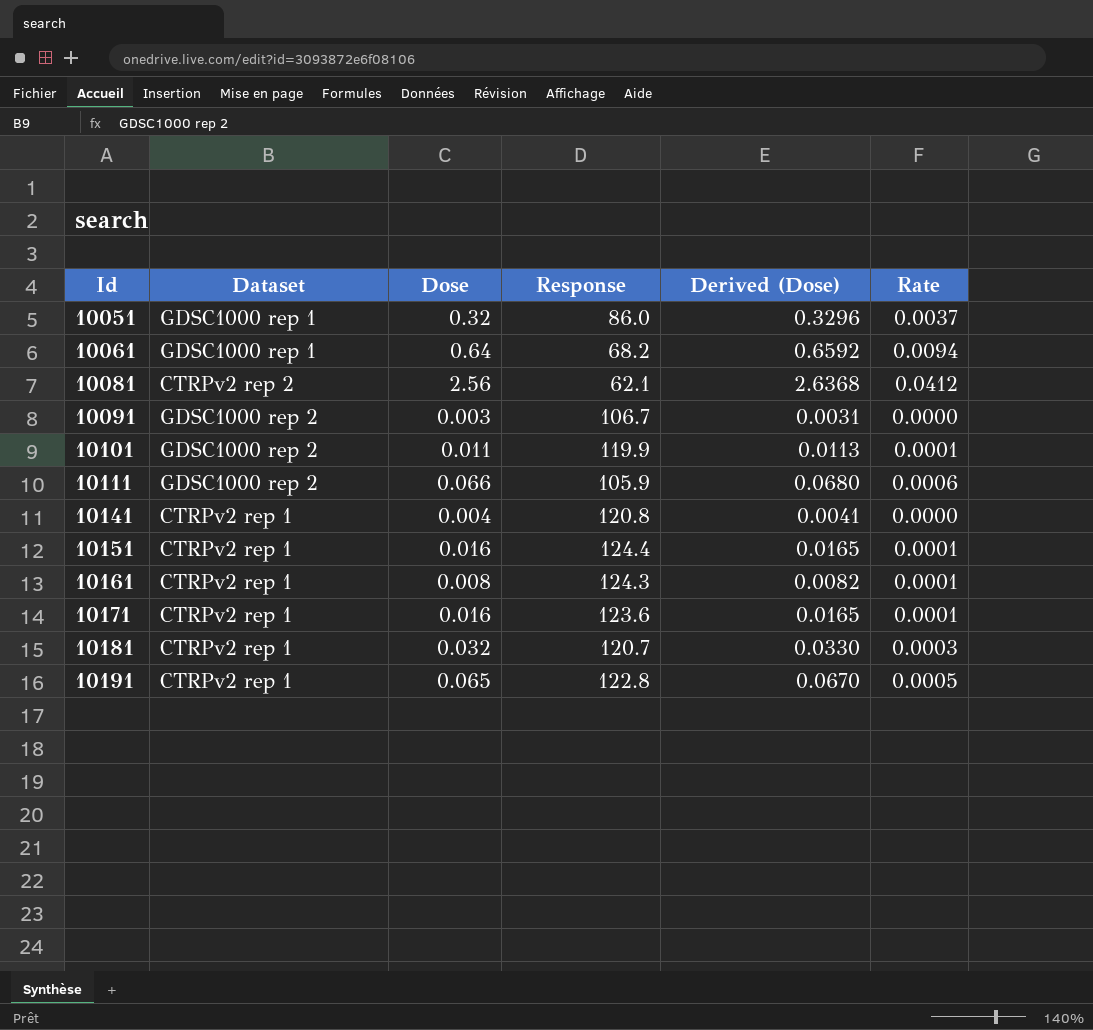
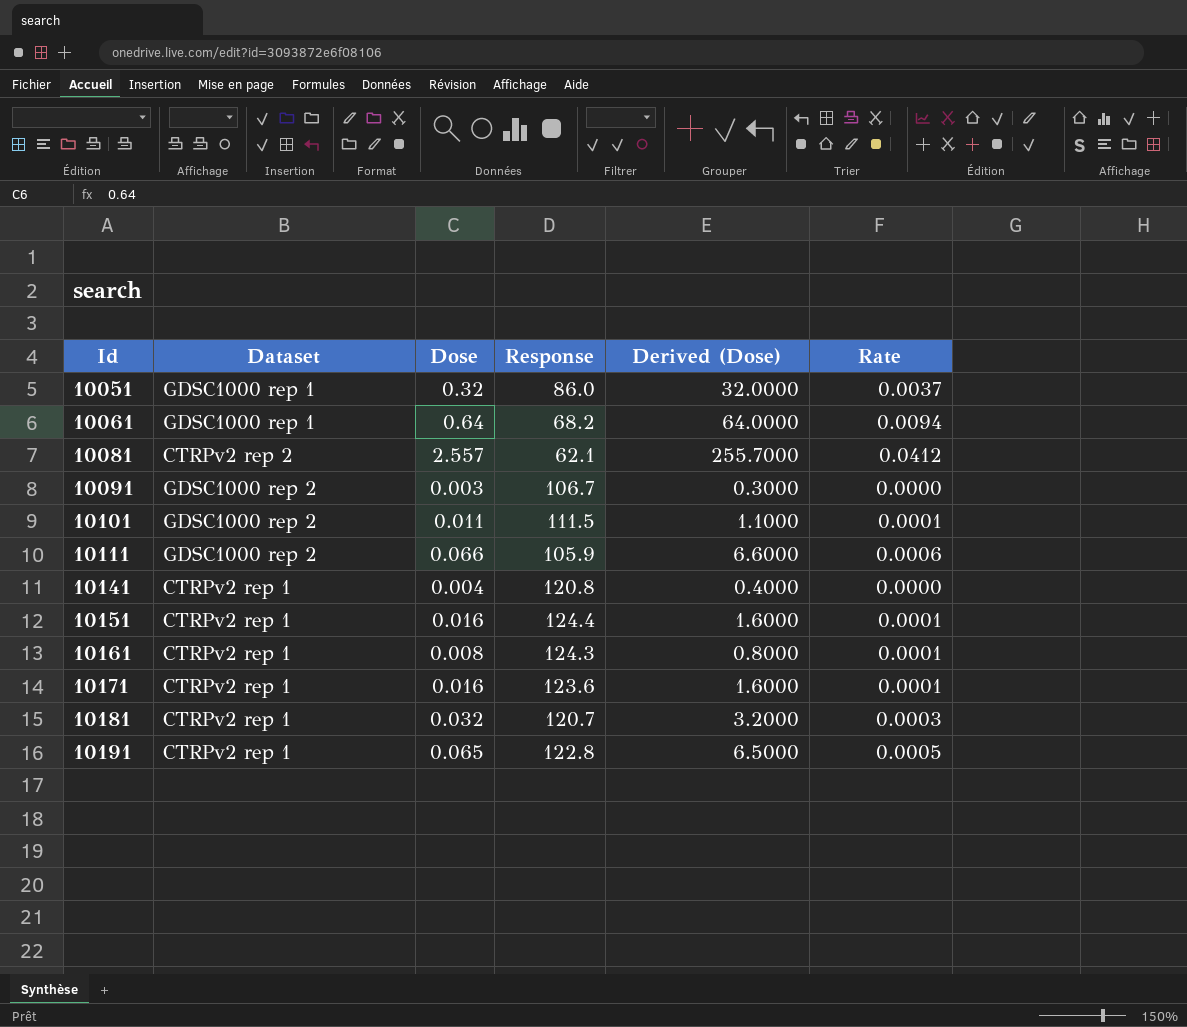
column Derived (Dose) | formula: [Dose] * 1.03 -> [Dose] * 100
10081 | Dose: 2.56 -> 2.557
10101 | Response: 119.9 -> 111.5

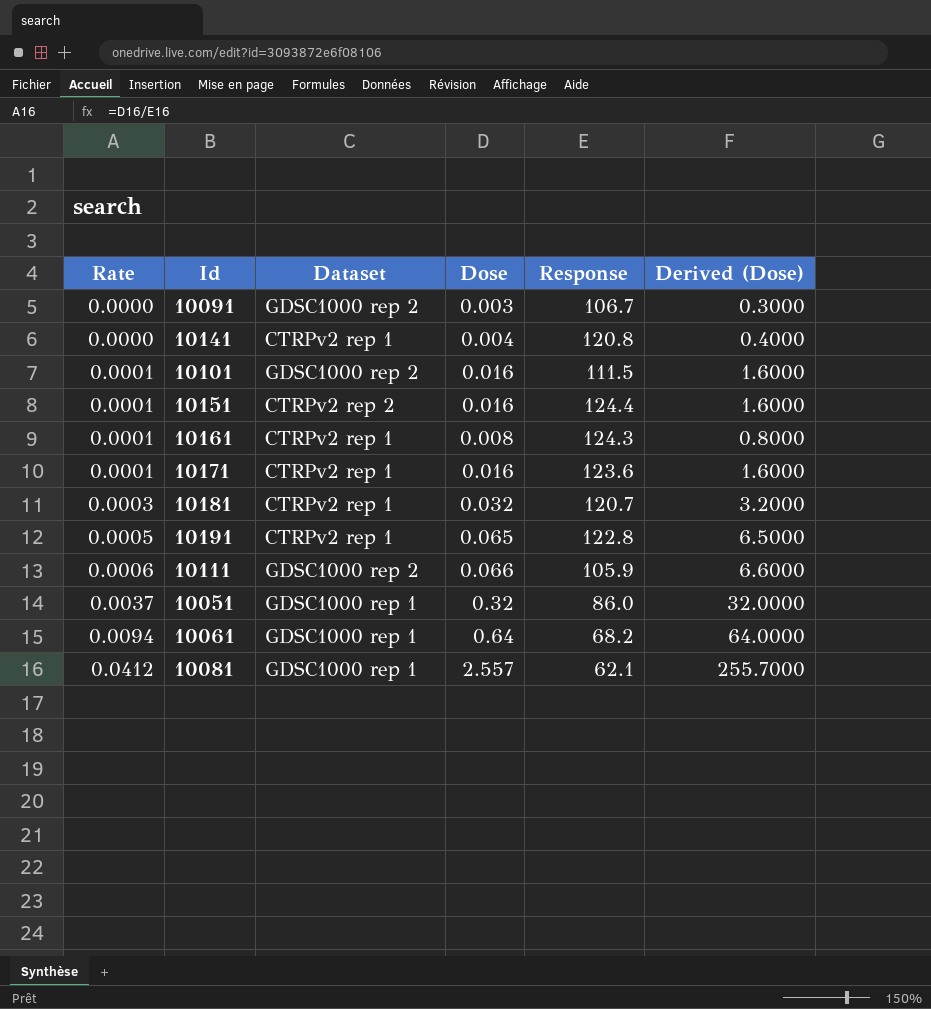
row order: Id ascending -> Rate ascending
column Rate | position: 6 -> 1
10101 | Dose: 0.011 -> 0.016
10101 | Derived (Dose): 1.1000 -> 1.6000
10151 | Dataset: CTRPv2 rep 1 -> CTRPv2 rep 2
10081 | Dataset: CTRPv2 rep 2 -> GDSC1000 rep 1

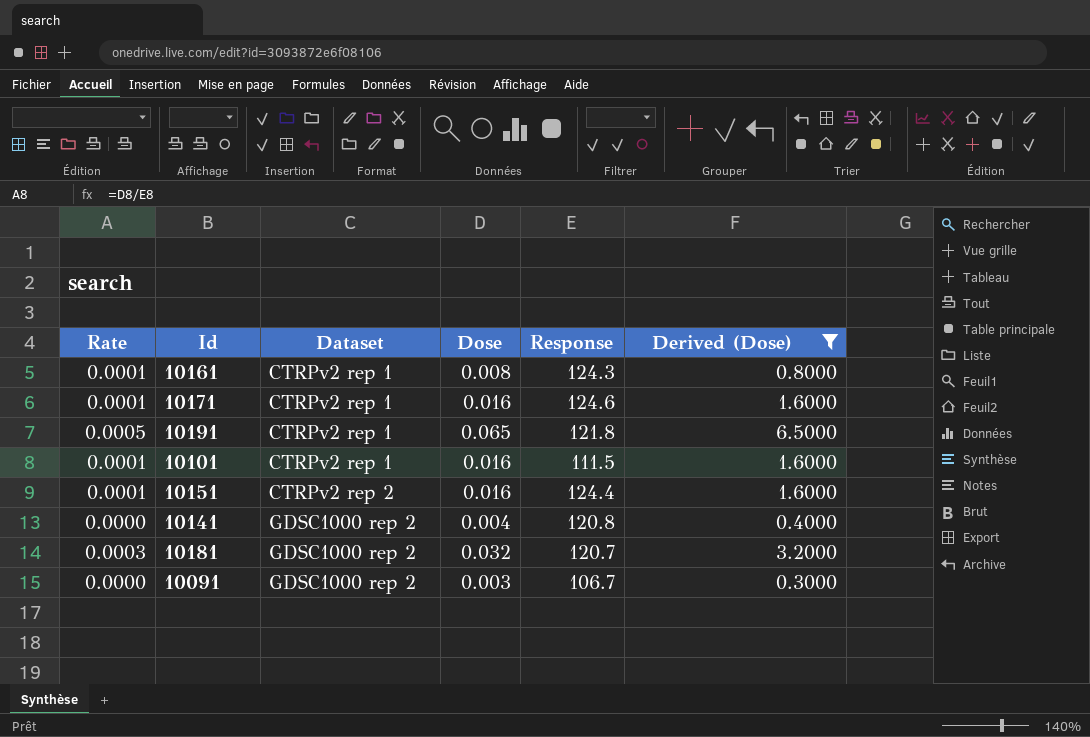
filter: none -> Derived (Dose) <= 6.5000
row order: Rate ascending -> Dataset ascending
10171 | Response: 123.6 -> 124.6
10191 | Response: 122.8 -> 121.8
10101 | Dataset: GDSC1000 rep 2 -> CTRPv2 rep 1
10141 | Dataset: CTRPv2 rep 1 -> GDSC1000 rep 2
10181 | Dataset: CTRPv2 rep 1 -> GDSC1000 rep 2

